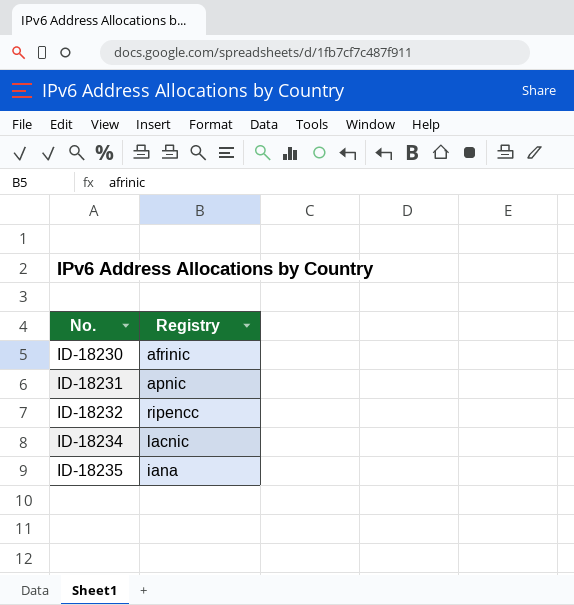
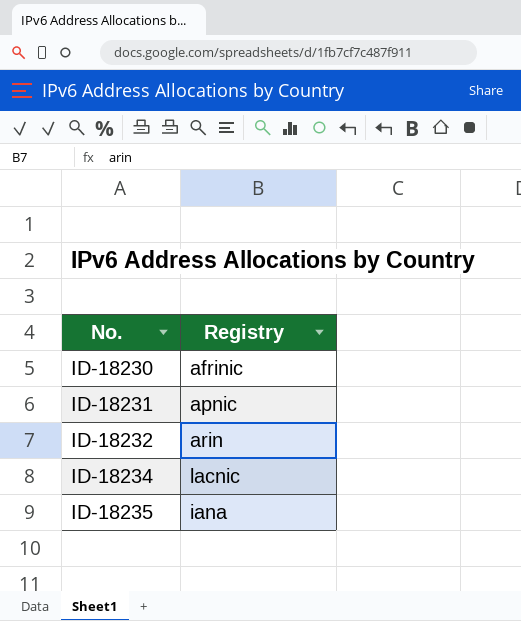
ID-18232 | Registry: ripencc -> arin

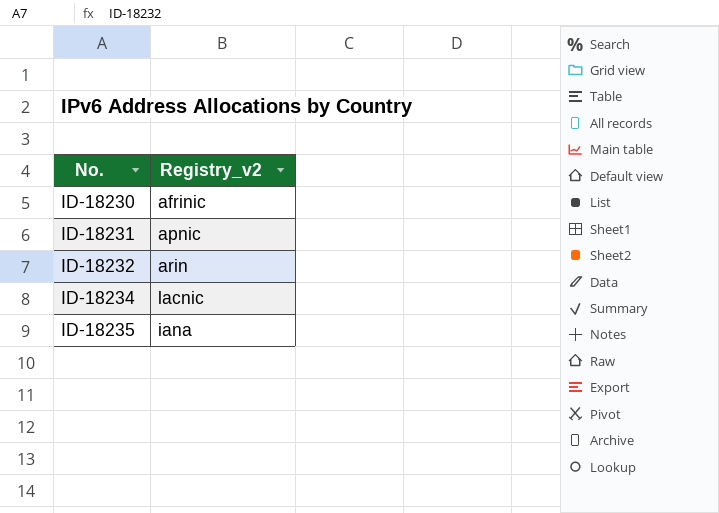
column name: Registry -> Registry_v2

